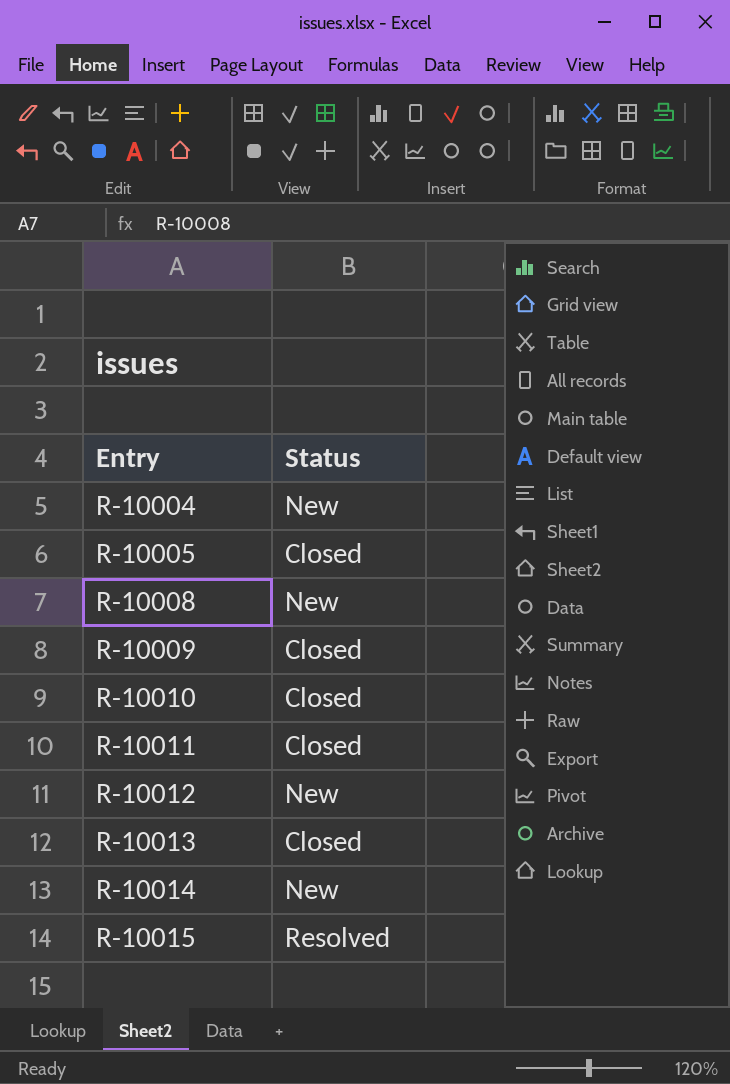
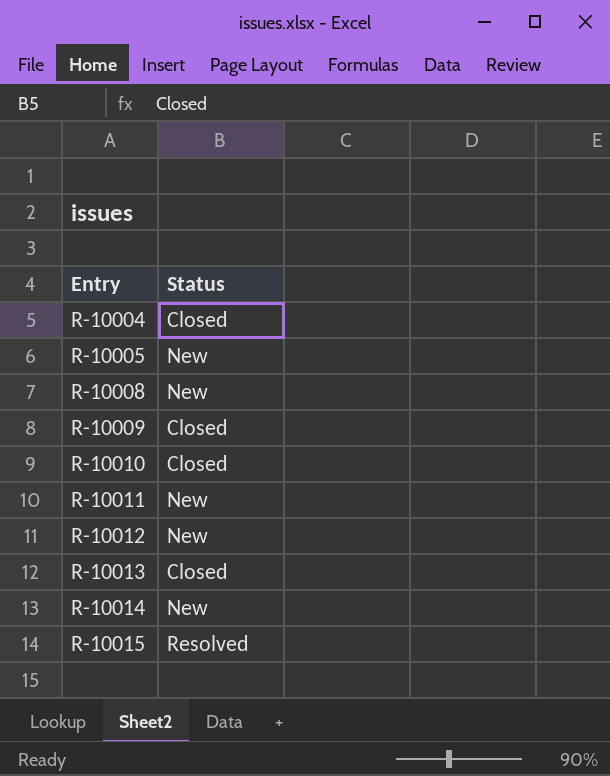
R-10004 | Status: New -> Closed
R-10005 | Status: Closed -> New
R-10011 | Status: Closed -> New

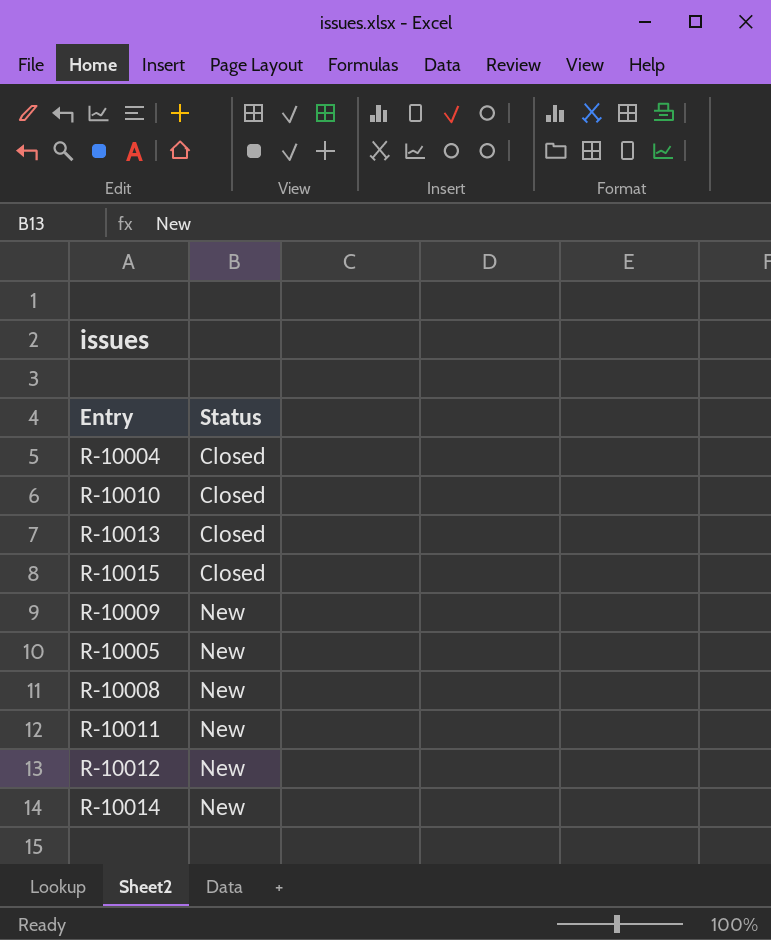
row order: Entry ascending -> Status ascending
R-10015 | Status: Resolved -> Closed
R-10009 | Status: Closed -> New

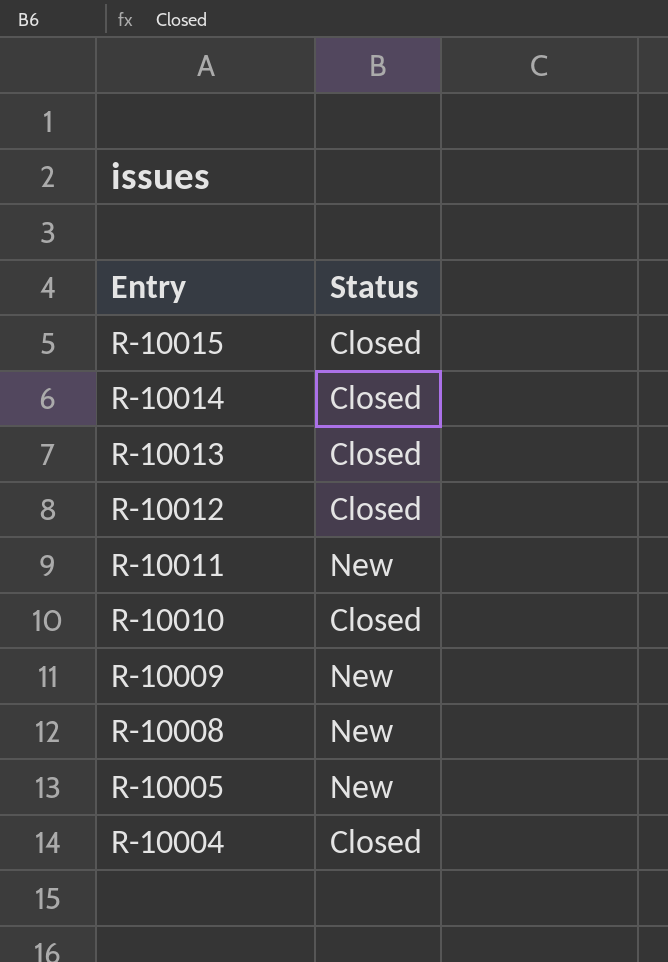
row order: Status ascending -> Entry descending
R-10014 | Status: New -> Closed
R-10012 | Status: New -> Closed

